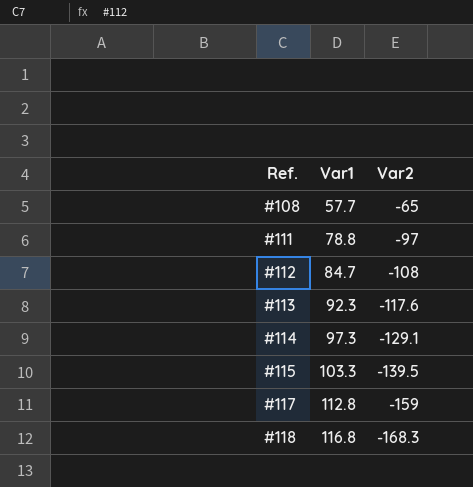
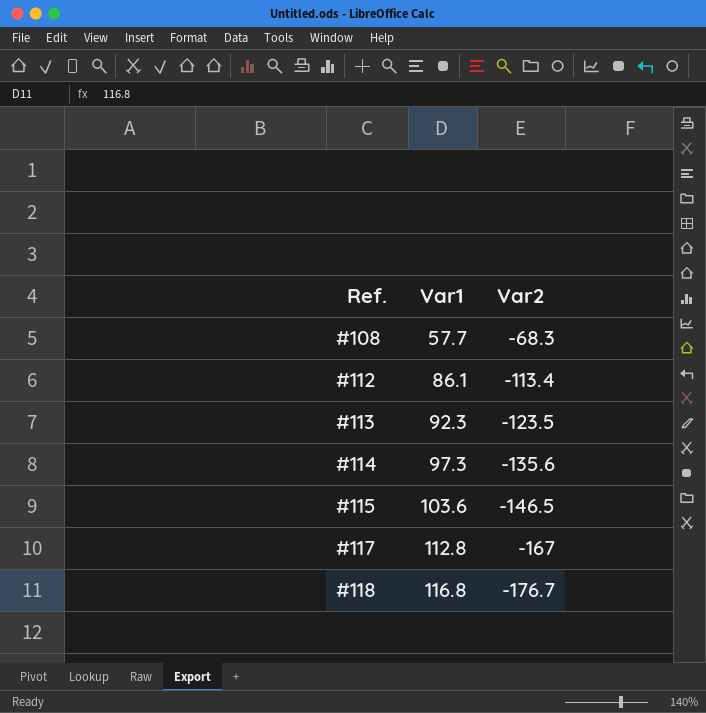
row #111: 78.8 | -97 -> none
#108 | Var2: -65 -> -68.3
#112 | Var1: 84.7 -> 86.1
#112 | Var2: -108 -> -113.4
#113 | Var2: -117.6 -> -123.5
#114 | Var2: -129.1 -> -135.6
#115 | Var1: 103.3 -> 103.6
#115 | Var2: -139.5 -> -146.5
#117 | Var2: -159 -> -167
#118 | Var2: -168.3 -> -176.7

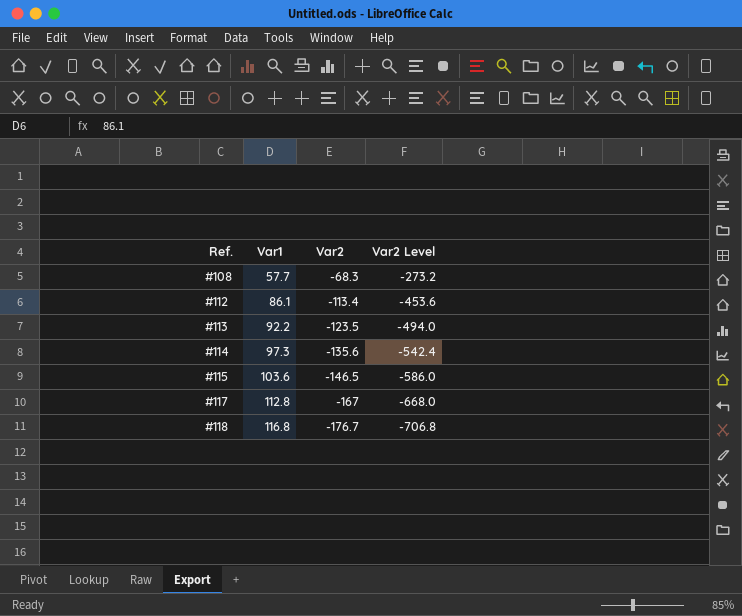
column Var2 Level | formula: none -> [Var2] * 4
#113 | Var1: 92.3 -> 92.2

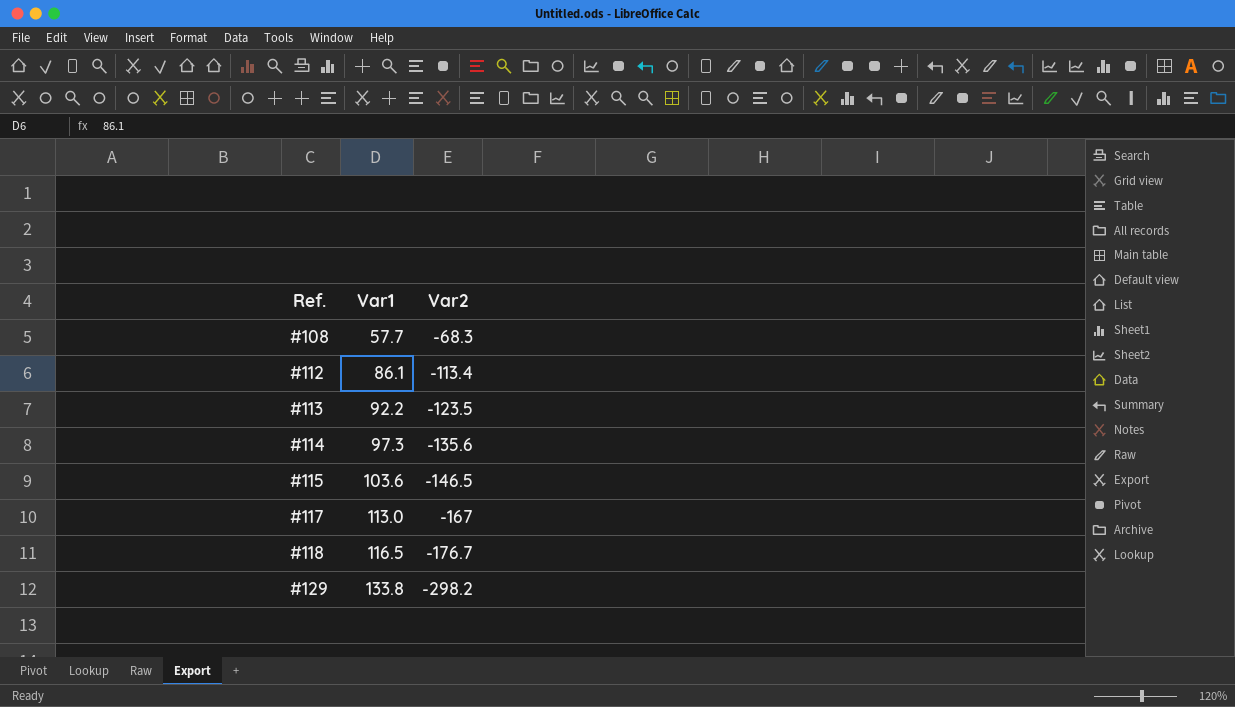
column Var2 Level | formula: [Var2] * 4 -> none
#117 | Var1: 112.8 -> 113.0
#118 | Var1: 116.8 -> 116.5
row #129: none -> 133.8 | -298.2

